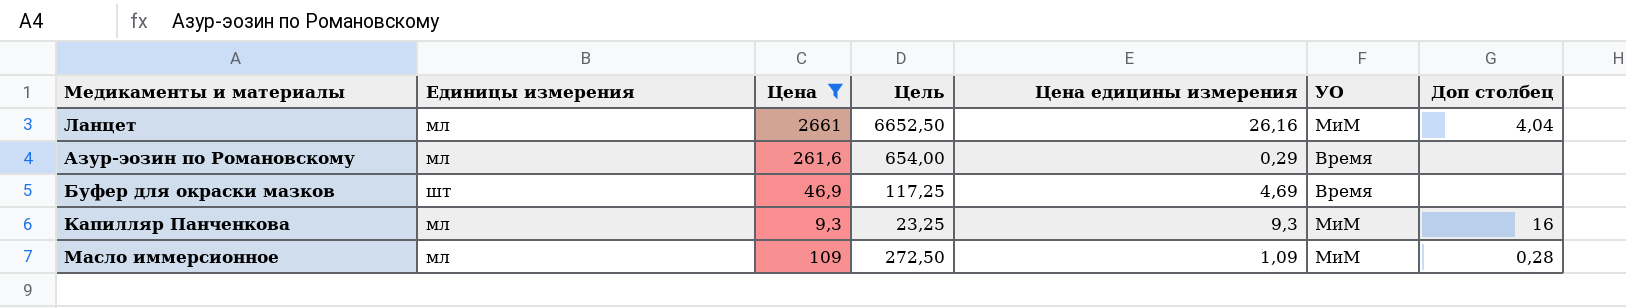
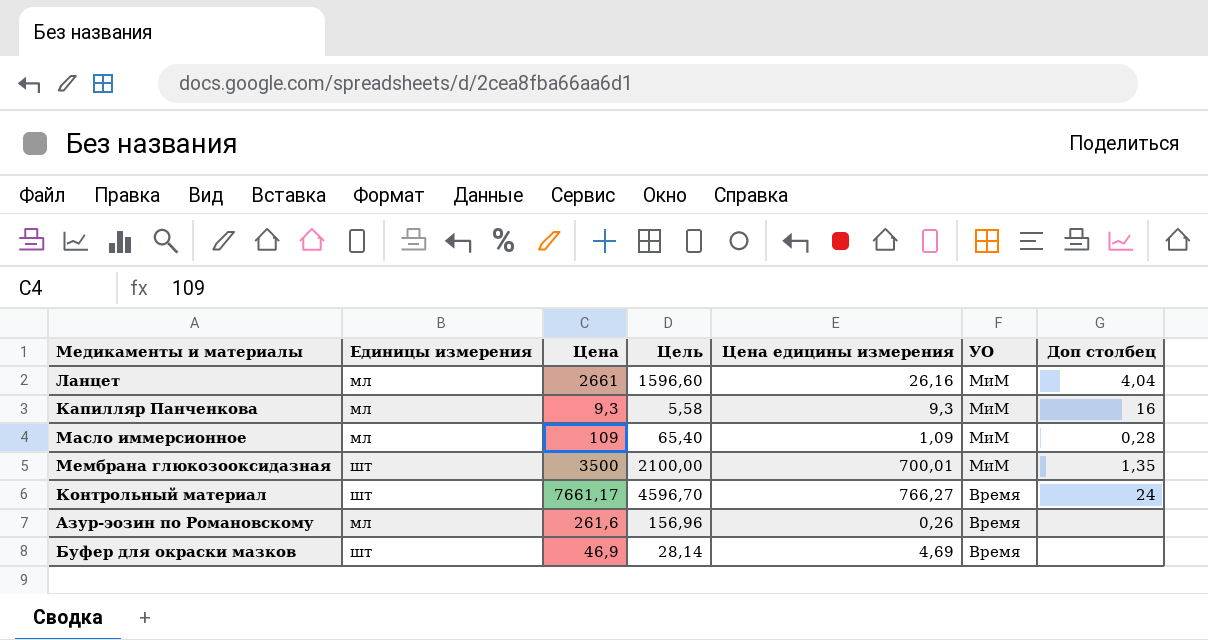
filter: Цена <= 2661 -> none
row order: none -> УО descending
column Цель | formula: [Цена] * 2,5 -> [Цена] * 0,6
Азур-эозин по Романовскому | Цена едицины измерения: 0,29 -> 0,26

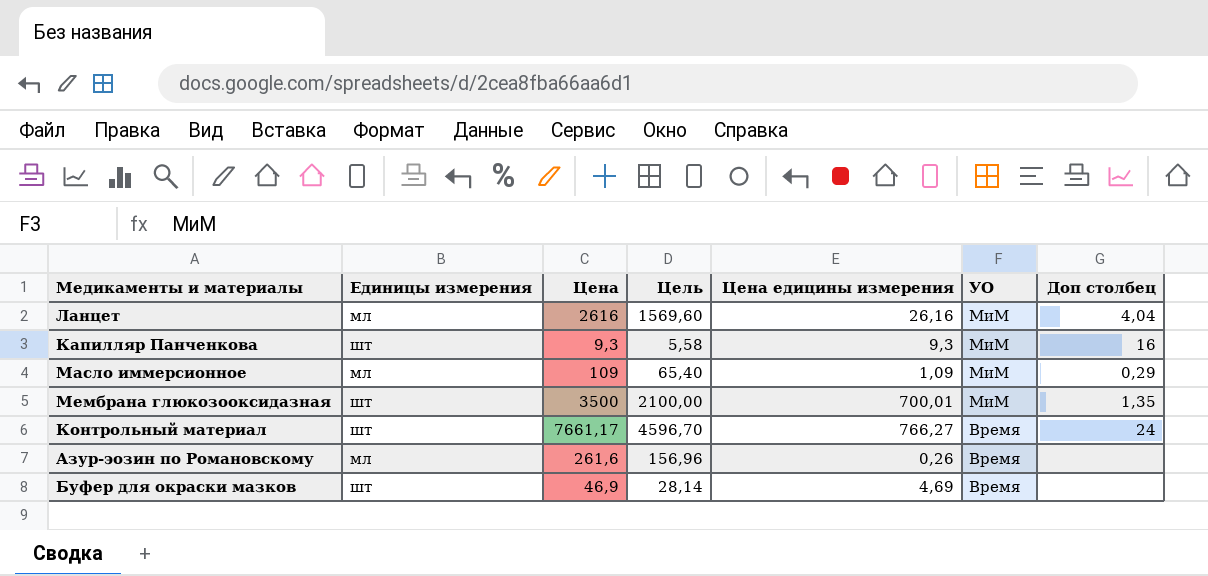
Ланцет | Цена: 2661 -> 2616
Ланцет | Цель: 1596,60 -> 1569,60
Капилляр Панченкова | Единицы измерения: мл -> шт
Масло иммерсионное | Доп столбец: 0,28 -> 0,29

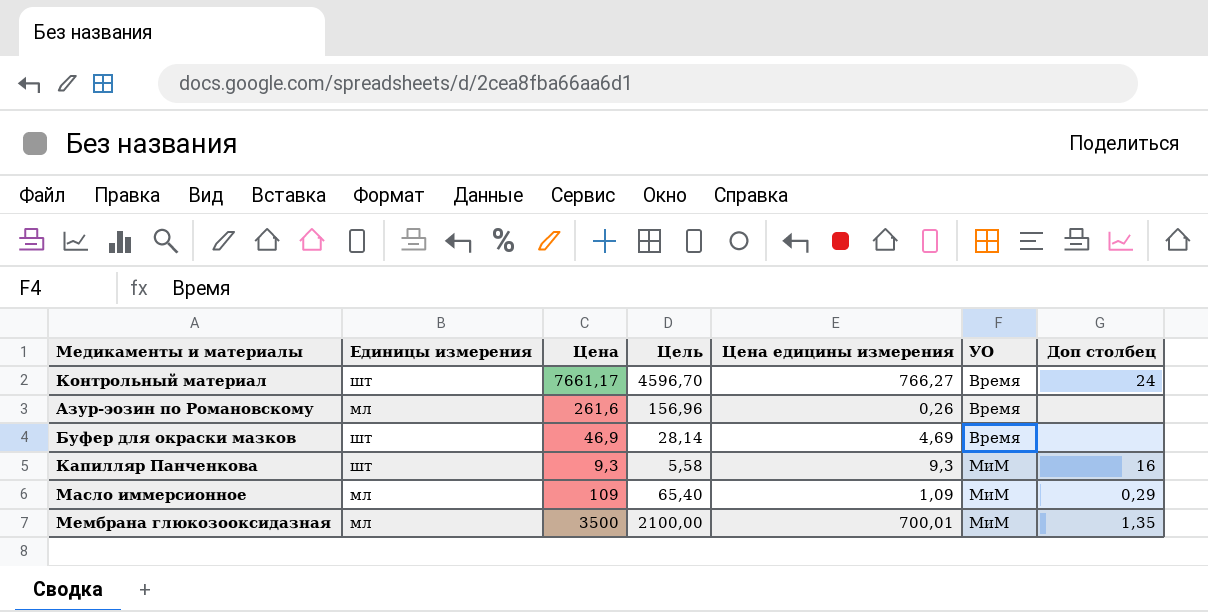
row order: УО descending -> УО ascending
row Ланцет: мл | 2616 | 1569,60 | 26,16 | МиМ | 4,04 -> none
Мембрана глюкозооксидазная | Единицы измерения: шт -> мл

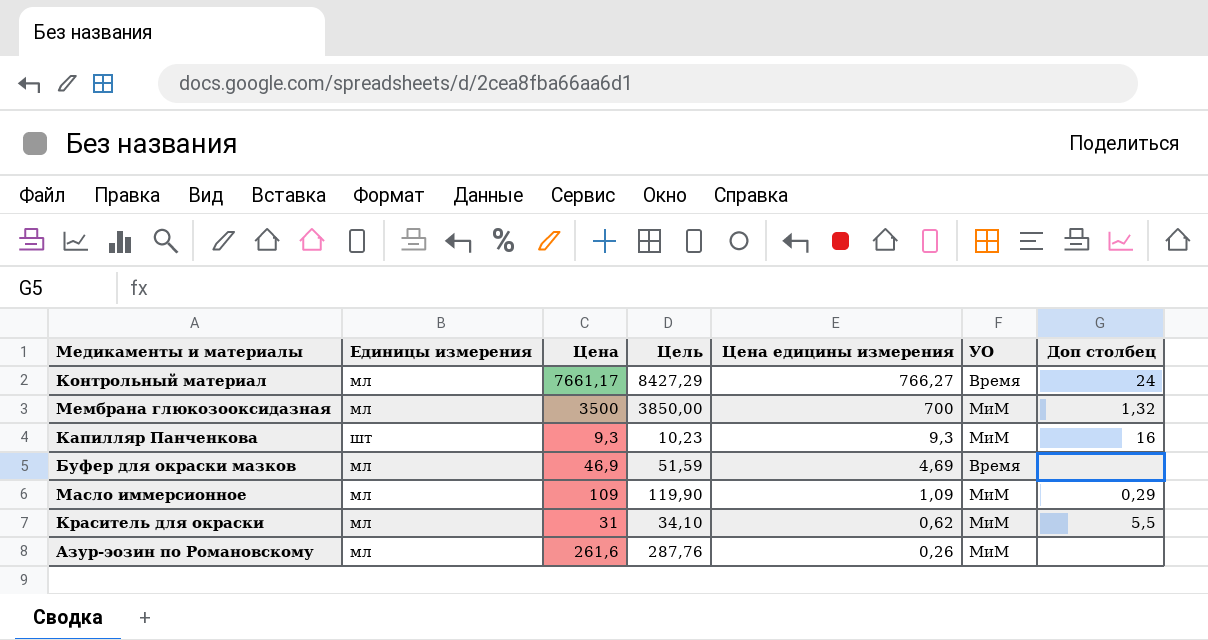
row order: УО ascending -> Цена едицины измерения descending
column Цель | formula: [Цена] * 0,6 -> [Цена] * 1,1
Контрольный материал | Единицы измерения: шт -> мл
Мембрана глюкозооксидазная | Цена едицины измерения: 700,01 -> 700
Мембрана глюкозооксидазная | Доп столбец: 1,35 -> 1,32
Буфер для окраски мазков | Единицы измерения: шт -> мл
row Краситель для окраски: none -> мл | 31 | 34,10 | 0,62 | МиМ | 5,5
Азур-эозин по Романовскому | УО: Время -> МиМ

